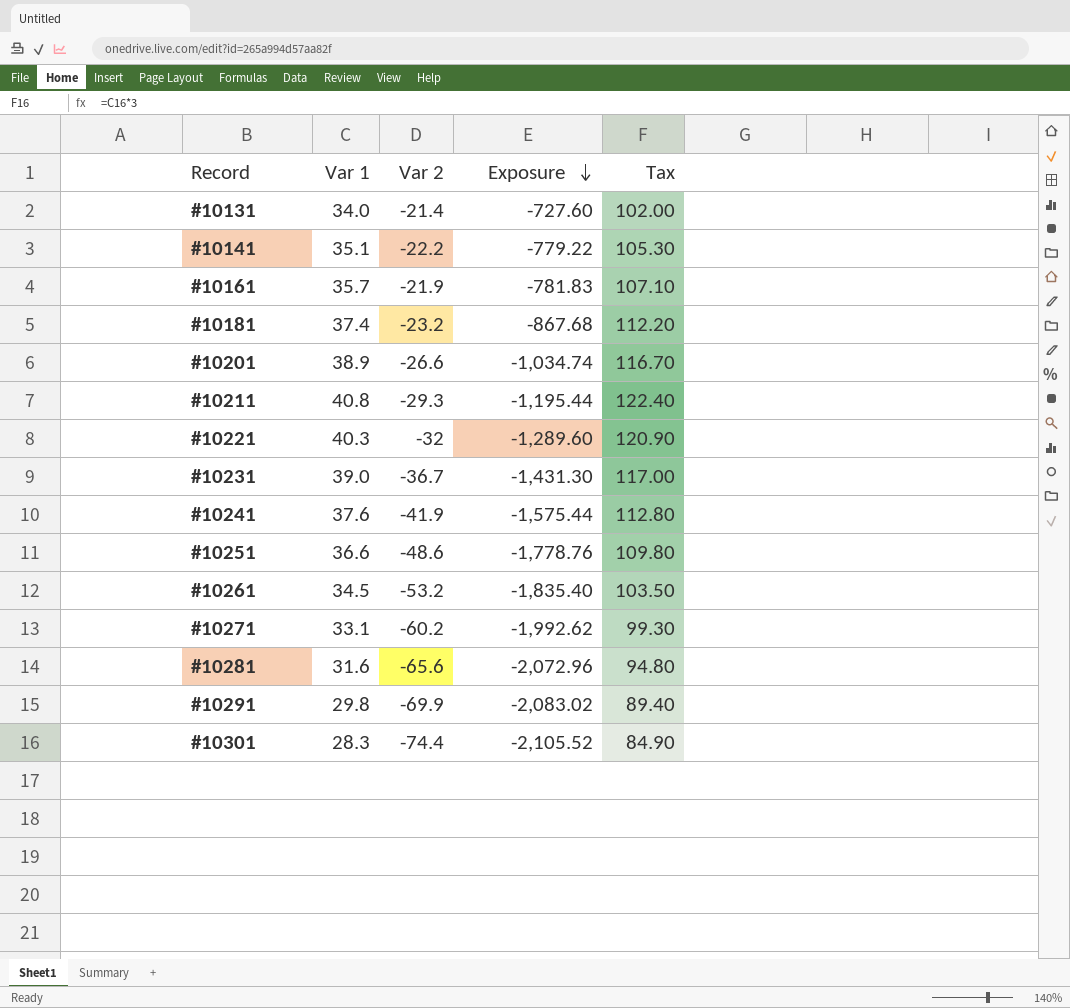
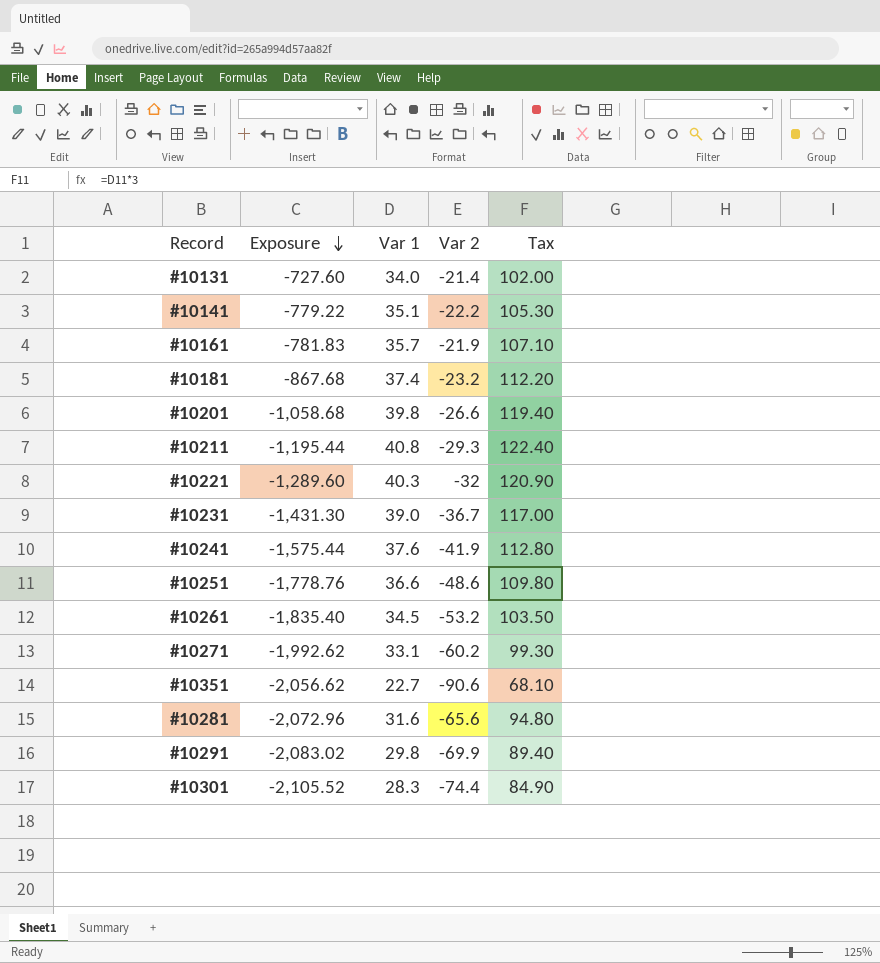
column Exposure | position: 4 -> 2
#10201 | Exposure: -1,034.74 -> -1,058.68
#10201 | Var 1: 38.9 -> 39.8
#10201 | Tax: 116.70 -> 119.40
row #10351: none -> -2,056.62 | 22.7 | -90.6 | 68.10

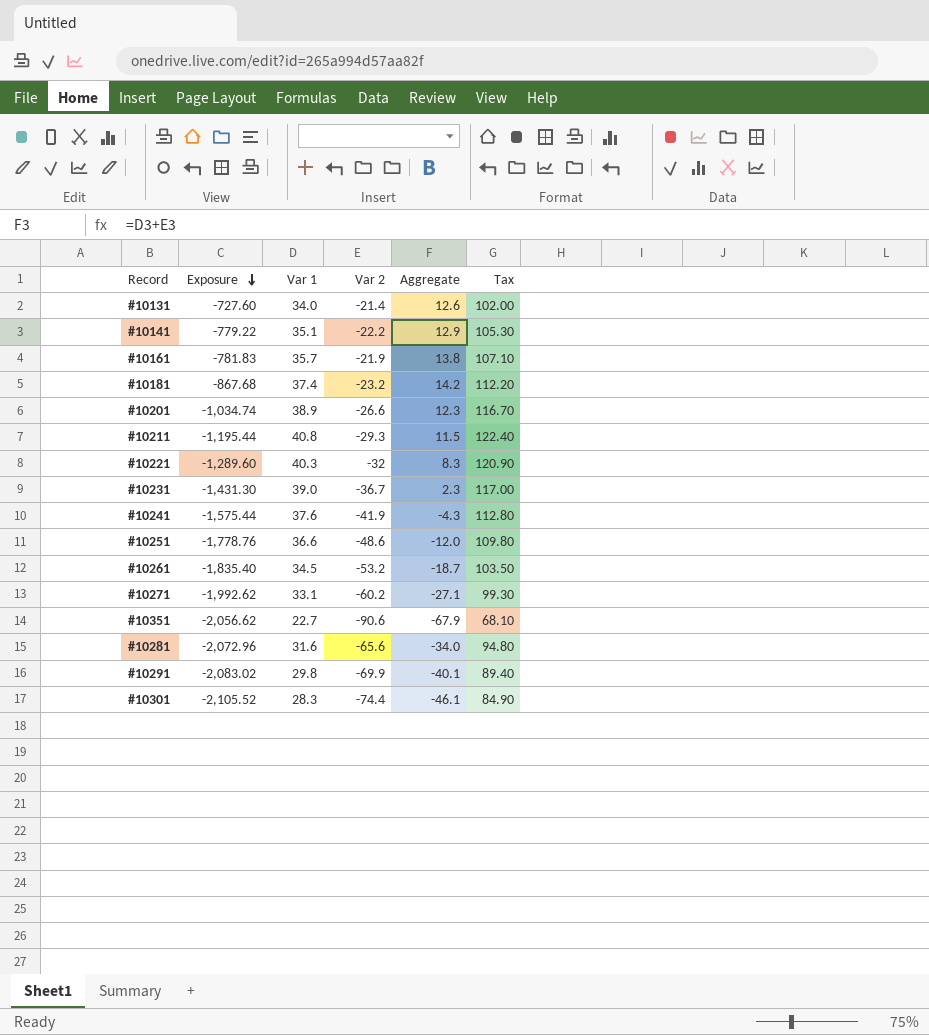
column Aggregate | formula: none -> [Var 1] + [Var 2]
#10201 | Exposure: -1,058.68 -> -1,034.74
#10201 | Var 1: 39.8 -> 38.9
#10201 | Tax: 119.40 -> 116.70

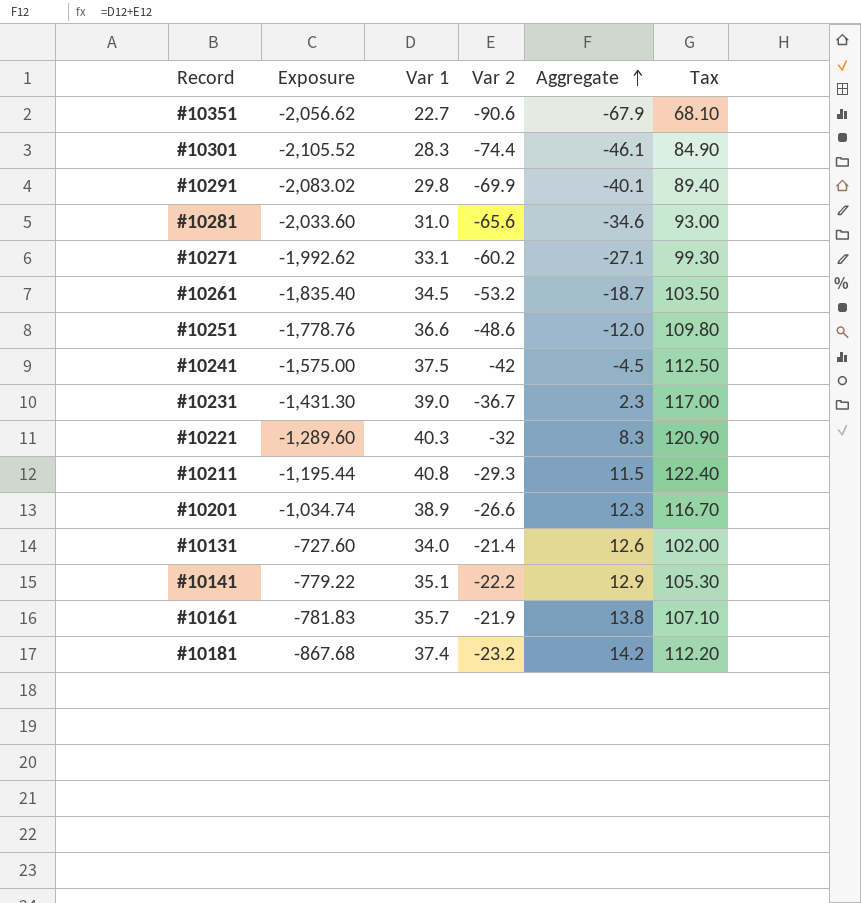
row order: Exposure descending -> Aggregate ascending
#10281 | Exposure: -2,072.96 -> -2,033.60
#10281 | Var 1: 31.6 -> 31.0
#10281 | Aggregate: -34.0 -> -34.6
#10281 | Tax: 94.80 -> 93.00
#10241 | Exposure: -1,575.44 -> -1,575.00
#10241 | Var 1: 37.6 -> 37.5
#10241 | Var 2: -41.9 -> -42
#10241 | Aggregate: -4.3 -> -4.5
#10241 | Tax: 112.80 -> 112.50

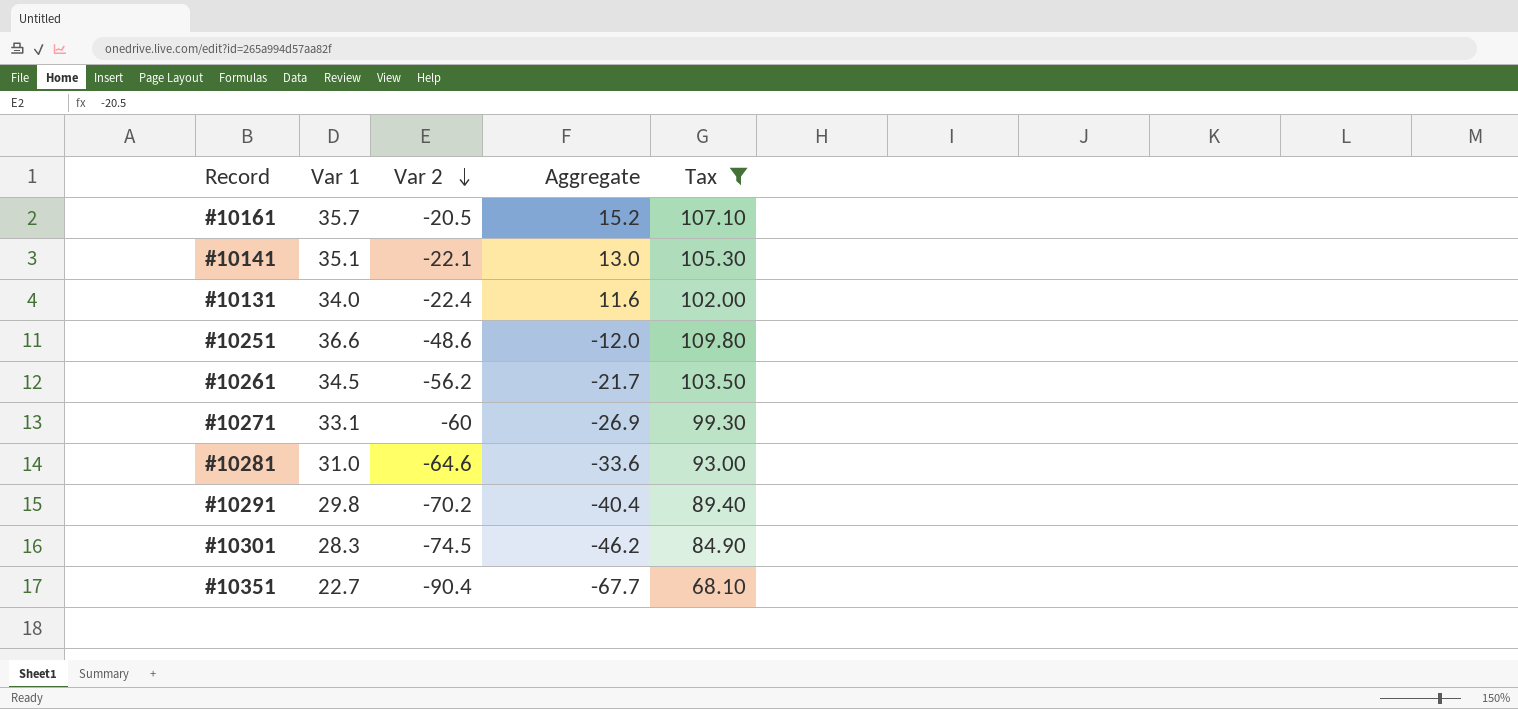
filter: none -> Tax <= 109.80
row order: Aggregate ascending -> Var 2 descending
column Exposure | formula: [Var 1] * [Var 2] -> none
#10161 | Var 2: -21.9 -> -20.5
#10161 | Aggregate: 13.8 -> 15.2
#10141 | Var 2: -22.2 -> -22.1
#10141 | Aggregate: 12.9 -> 13.0
#10131 | Var 2: -21.4 -> -22.4
#10131 | Aggregate: 12.6 -> 11.6
#10261 | Var 2: -53.2 -> -56.2
#10261 | Aggregate: -18.7 -> -21.7
#10271 | Var 2: -60.2 -> -60
#10271 | Aggregate: -27.1 -> -26.9
#10281 | Var 2: -65.6 -> -64.6
#10281 | Aggregate: -34.6 -> -33.6
#10291 | Var 2: -69.9 -> -70.2
#10291 | Aggregate: -40.1 -> -40.4
#10301 | Var 2: -74.4 -> -74.5
#10301 | Aggregate: -46.1 -> -46.2
#10351 | Var 2: -90.6 -> -90.4
#10351 | Aggregate: -67.9 -> -67.7

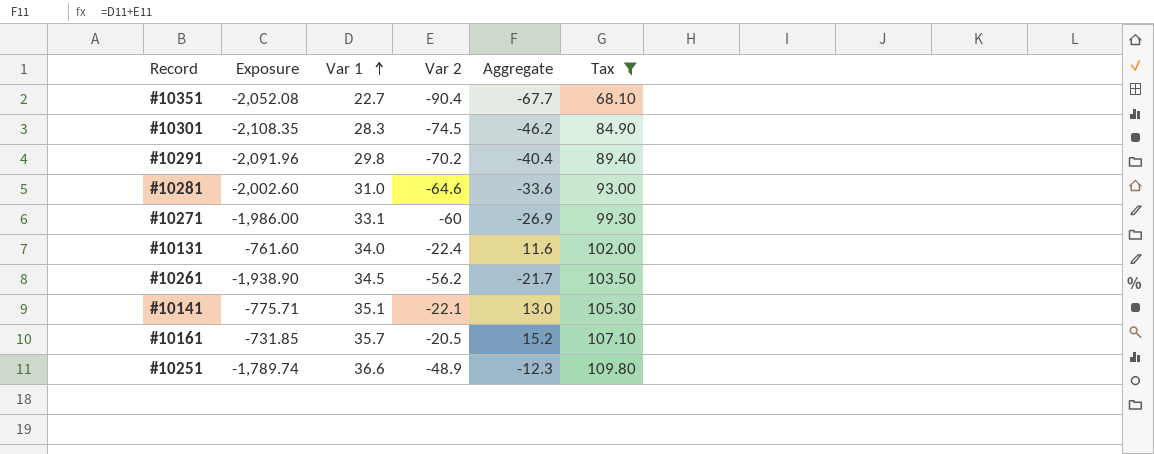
row order: Var 2 descending -> Var 1 ascending
column Exposure | formula: none -> [Var 1] * [Var 2]
#10251 | Var 2: -48.6 -> -48.9
#10251 | Aggregate: -12.0 -> -12.3

